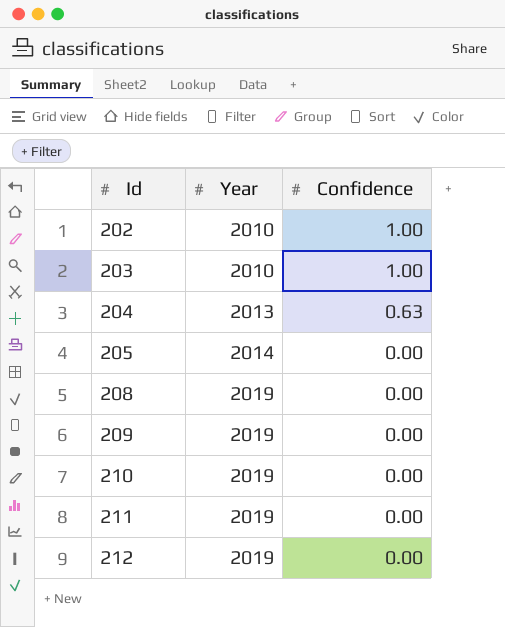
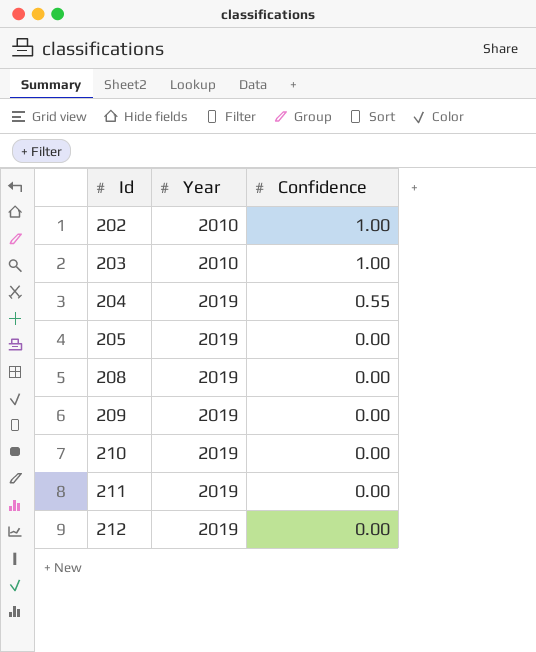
204 | Year: 2013 -> 2019
204 | Confidence: 0.63 -> 0.55
205 | Year: 2014 -> 2019

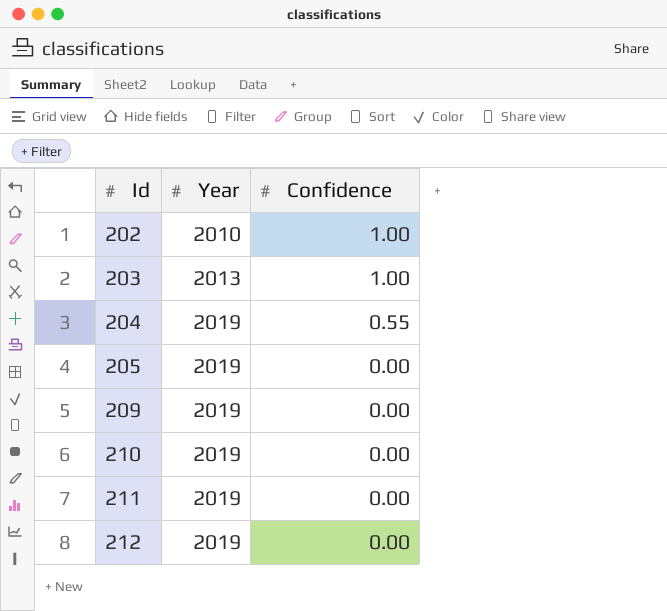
row 208: 2019 | 0.00 -> none
203 | Year: 2010 -> 2013

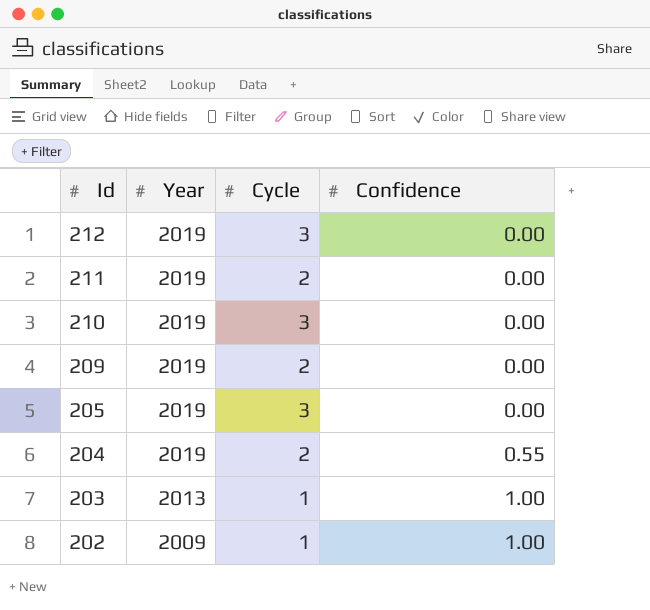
row order: Id ascending -> Id descending
column Cycle | position: none -> 3
202 | Year: 2010 -> 2009

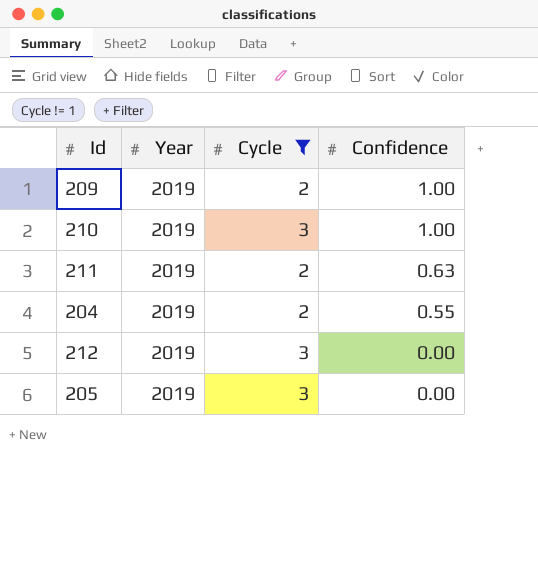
filter: none -> Cycle != 1
row order: Id descending -> Confidence descending
209 | Confidence: 0.00 -> 1.00
210 | Confidence: 0.00 -> 1.00
211 | Confidence: 0.00 -> 0.63

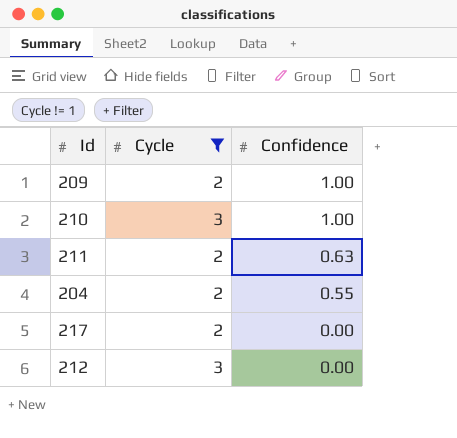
column Year | position: 2 -> none
row 205: 2019 | 3 | 0.00 -> none
row 217: none -> 2 | 0.00

